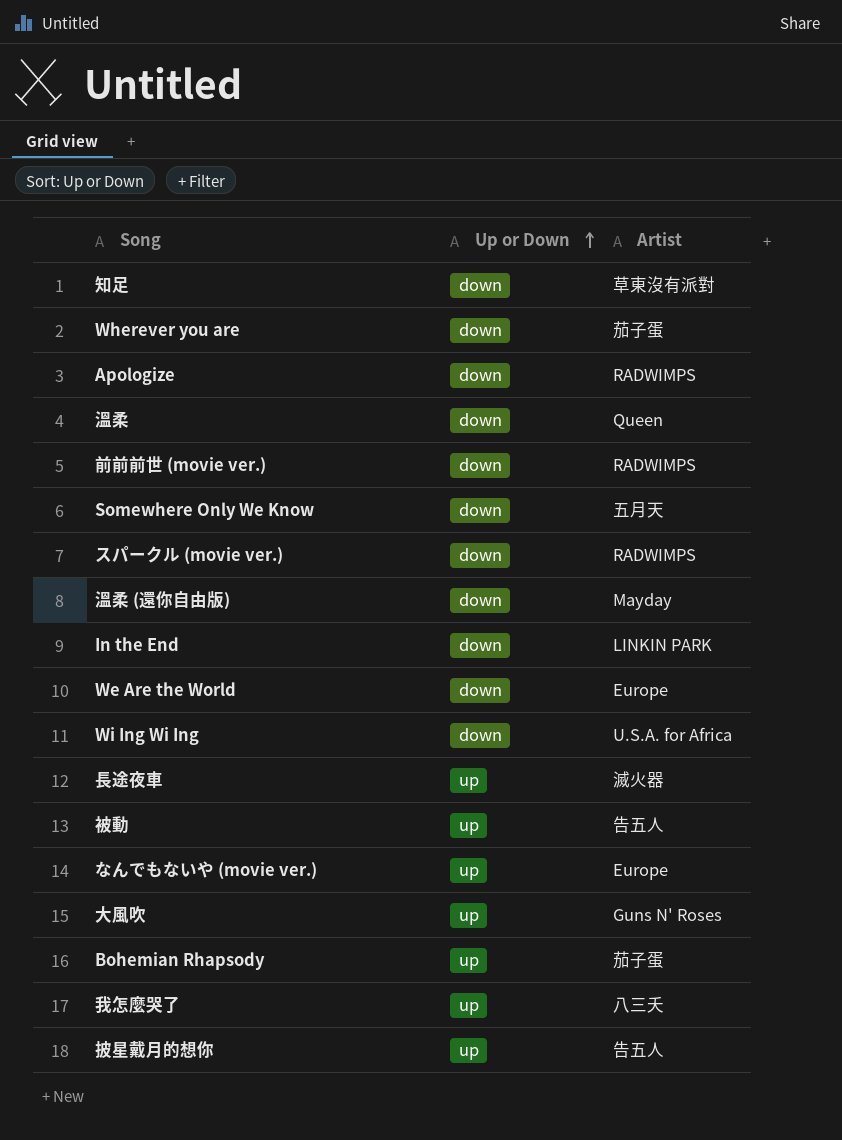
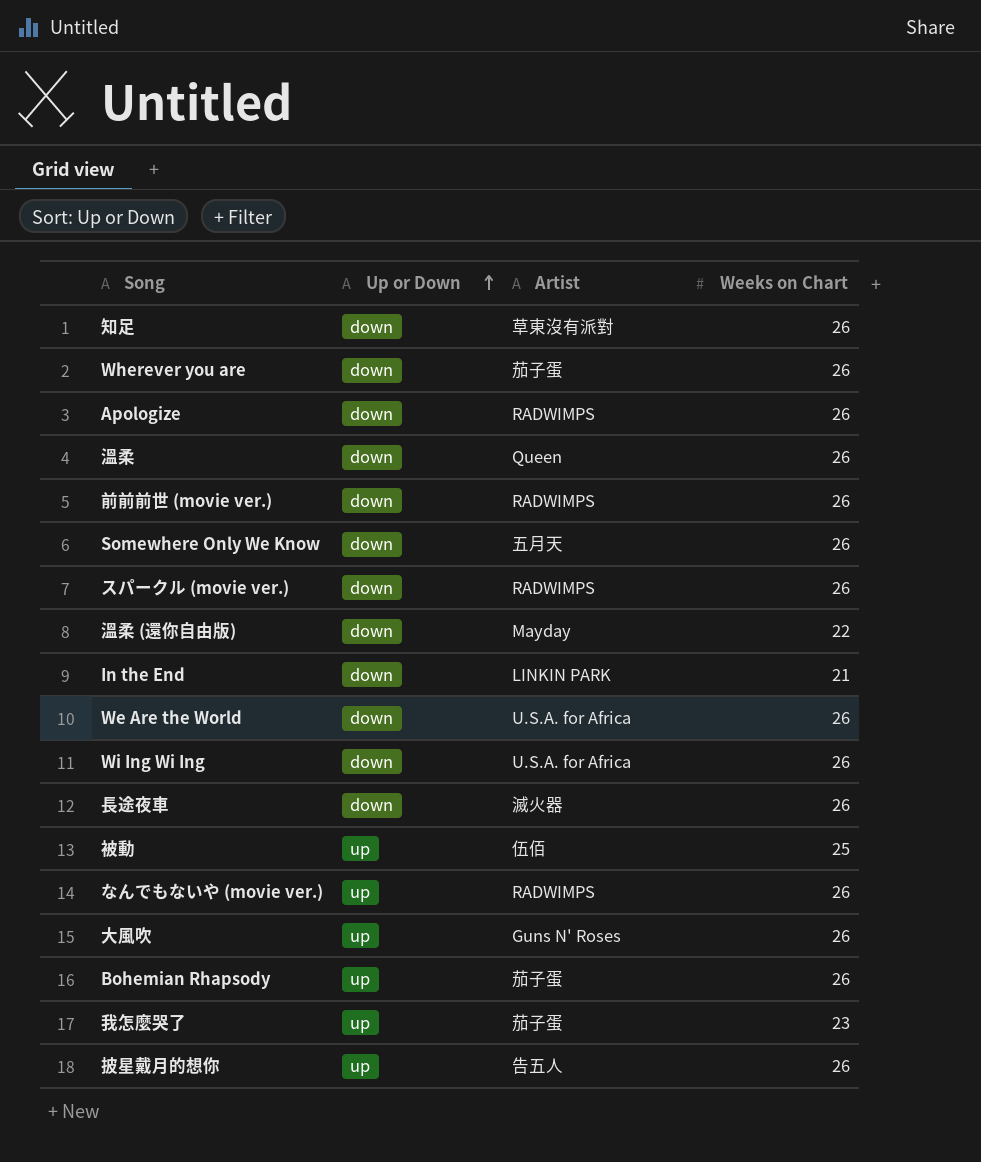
column Weeks on Chart | position: none -> 4
We Are the World | Artist: Europe -> U.S.A. for Africa
長途夜車 | Up or Down: up -> down
被動 | Artist: 告五人 -> 伍佰
なんでもないや (movie ver.) | Artist: Europe -> RADWIMPS
我怎麼哭了 | Artist: 八三夭 -> 茄子蛋

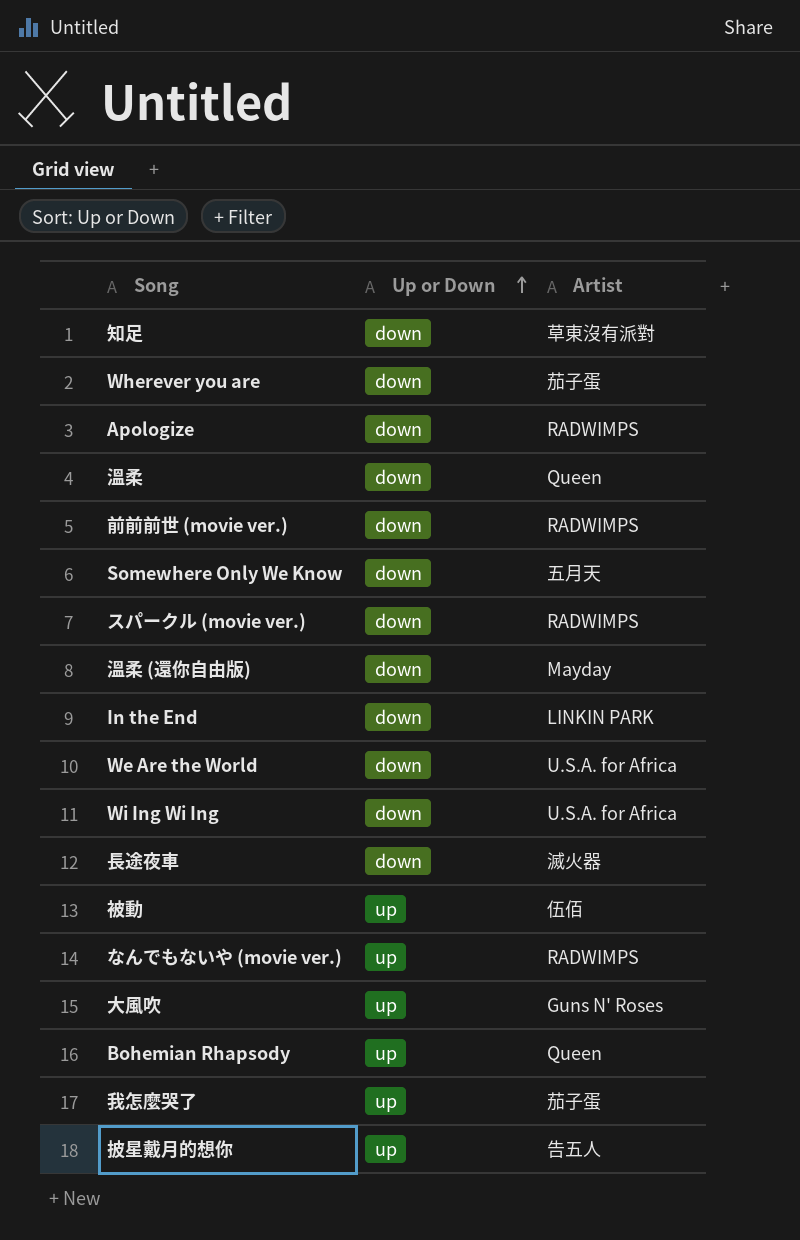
column Weeks on Chart | position: 4 -> none
Bohemian Rhapsody | Artist: 茄子蛋 -> Queen

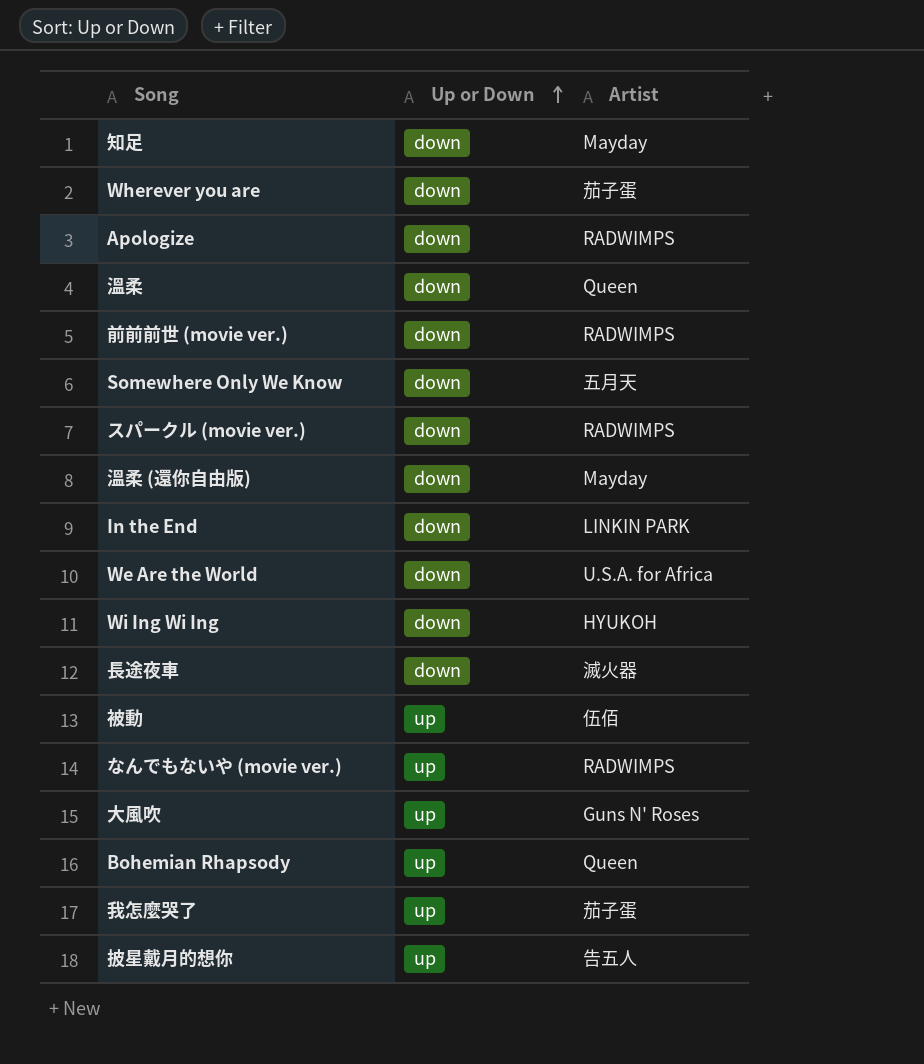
知足 | Artist: 草東沒有派對 -> Mayday
Wi Ing Wi Ing | Artist: U.S.A. for Africa -> HYUKOH

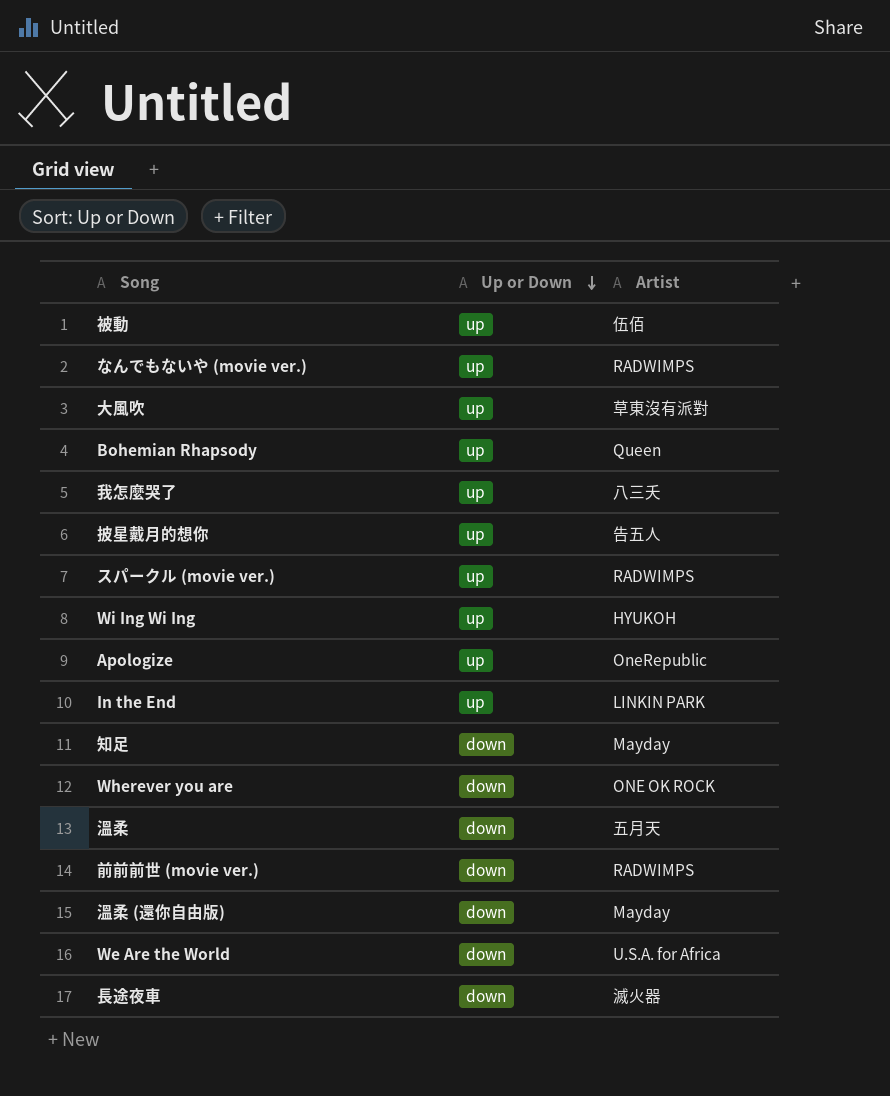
row order: Up or Down ascending -> Up or Down descending
row Somewhere Only We Know: down | 五月天 -> none
大風吹 | Artist: Guns N' Roses -> 草東沒有派對
我怎麼哭了 | Artist: 茄子蛋 -> 八三夭
スパークル (movie ver.) | Up or Down: down -> up
Wi Ing Wi Ing | Up or Down: down -> up
Apologize | Up or Down: down -> up
Apologize | Artist: RADWIMPS -> OneRepublic
In the End | Up or Down: down -> up
Wherever you are | Artist: 茄子蛋 -> ONE OK ROCK
溫柔 | Artist: Queen -> 五月天

